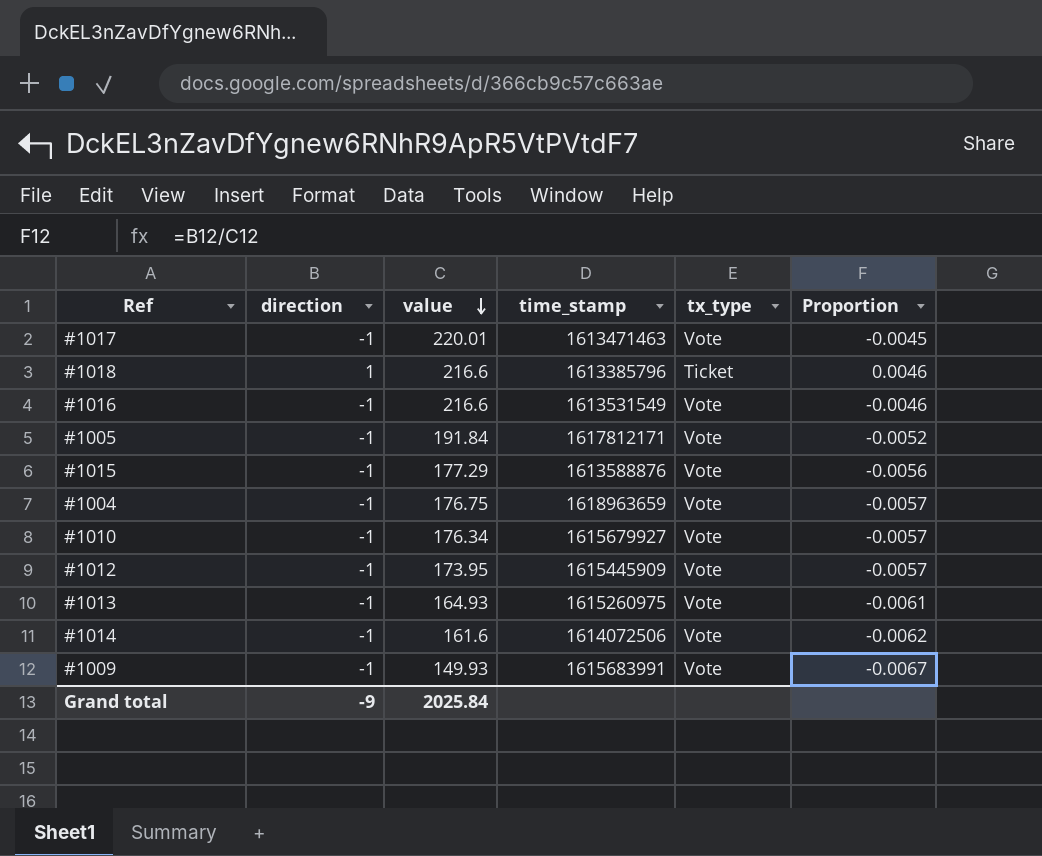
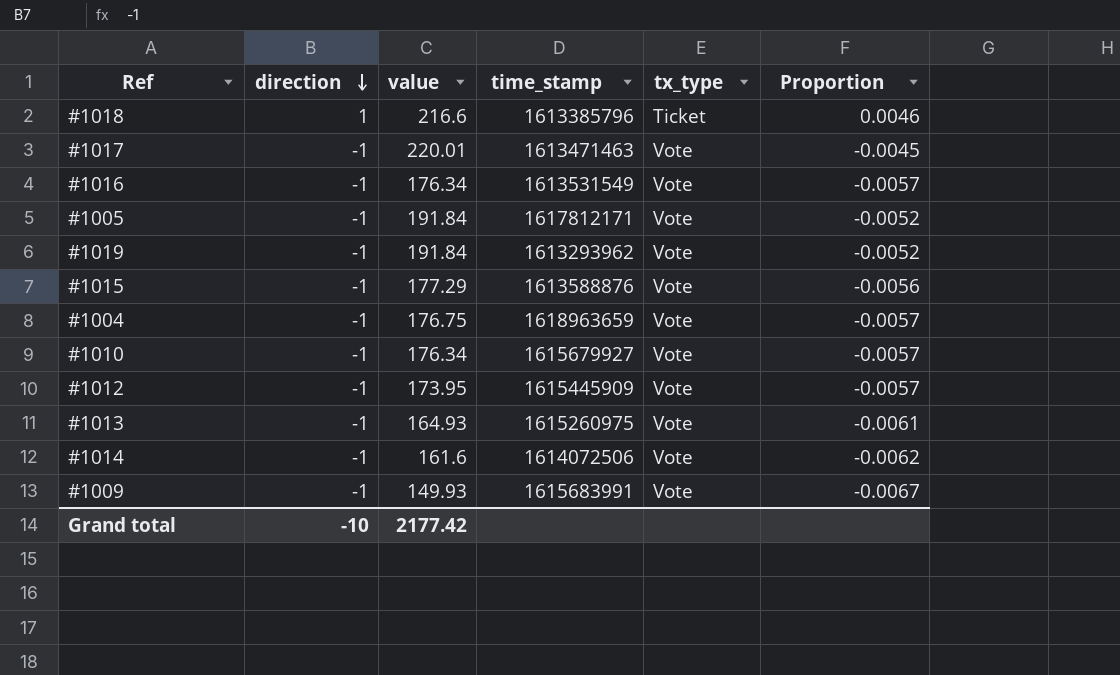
row order: value descending -> direction descending
#1016 | value: 216.6 -> 176.34
#1016 | Proportion: -0.0046 -> -0.0057
row #1019: none -> -1 | 191.84 | 1613293962 | Vote | -0.0052
Grand total | direction: -9 -> -10
Grand total | value: 2025.84 -> 2177.42

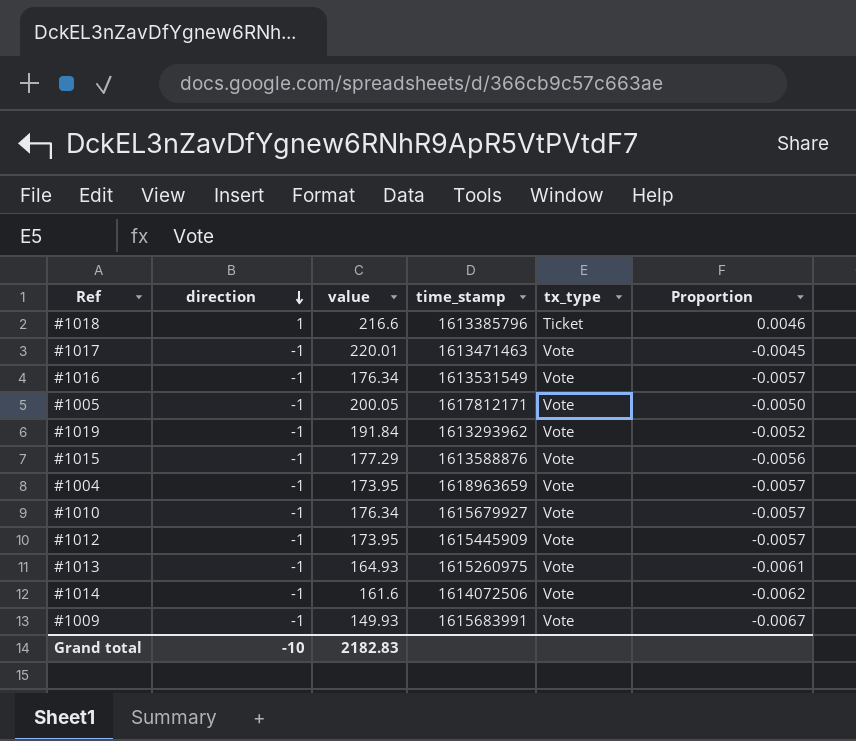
#1005 | value: 191.84 -> 200.05
#1005 | Proportion: -0.0052 -> -0.0050
#1004 | value: 176.75 -> 173.95
Grand total | value: 2177.42 -> 2182.83

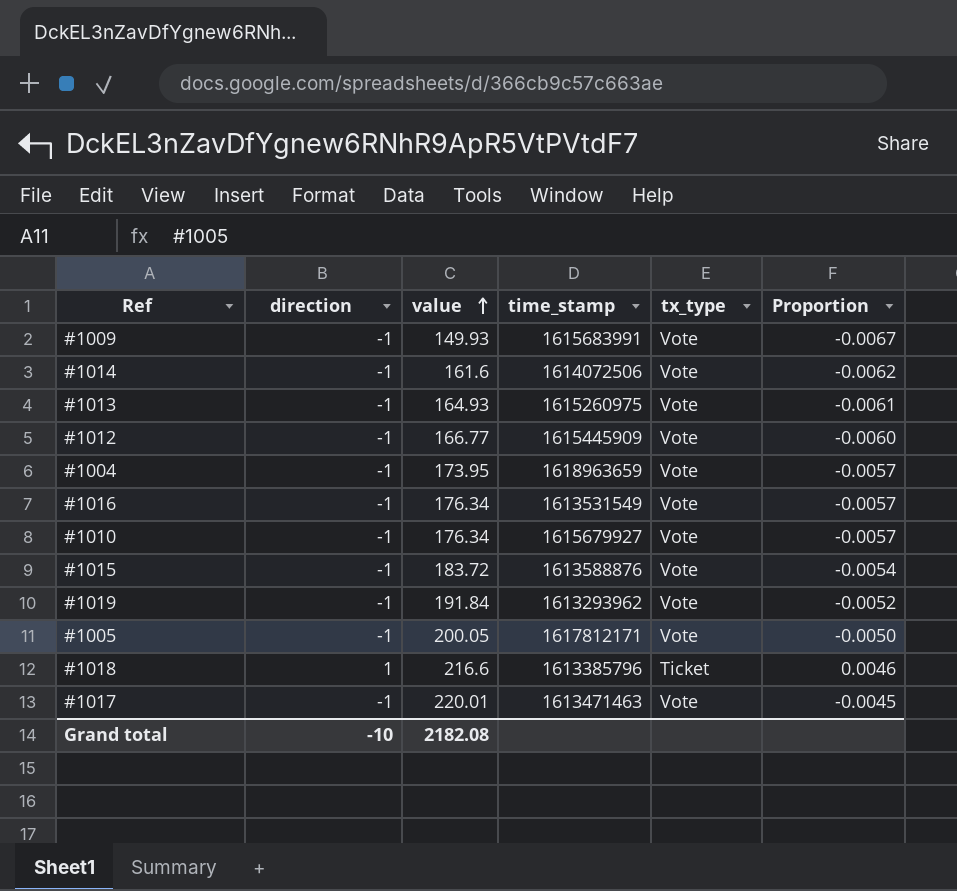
row order: direction descending -> value ascending
#1012 | value: 173.95 -> 166.77
#1012 | Proportion: -0.0057 -> -0.0060
#1015 | value: 177.29 -> 183.72
#1015 | Proportion: -0.0056 -> -0.0054
Grand total | value: 2182.83 -> 2182.08

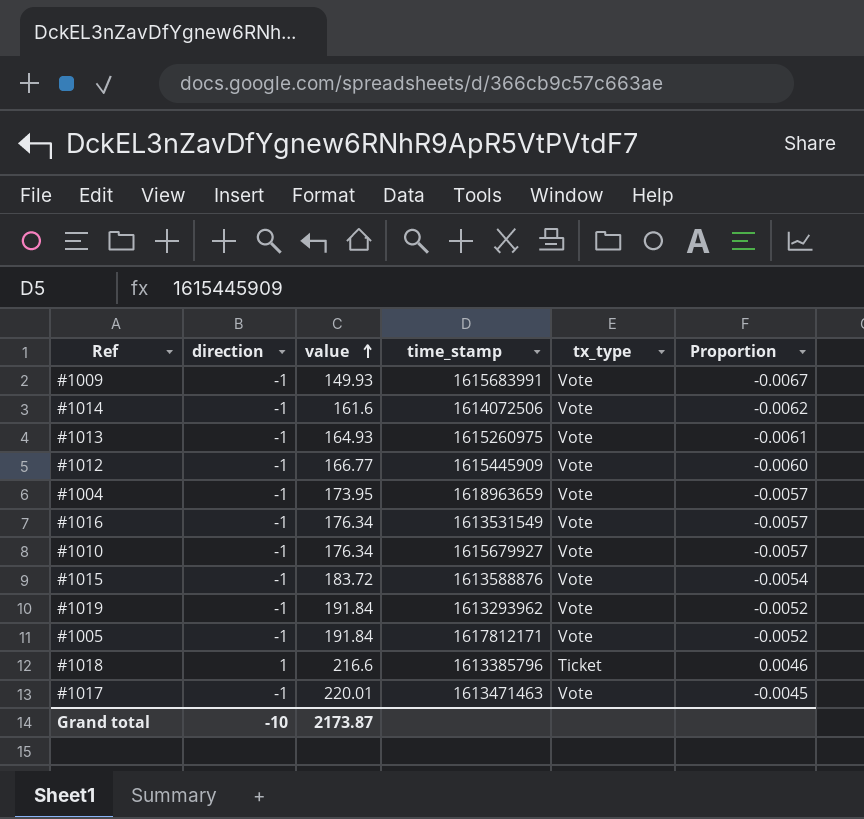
#1005 | value: 200.05 -> 191.84
#1005 | Proportion: -0.0050 -> -0.0052
Grand total | value: 2182.08 -> 2173.87

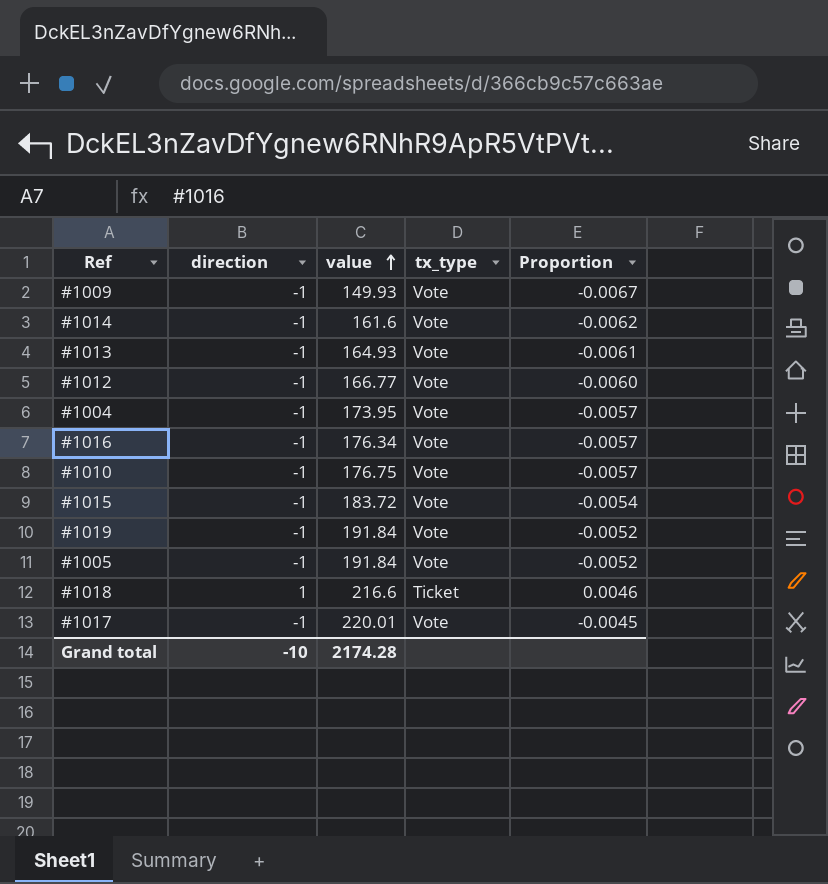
column time_stamp | position: 4 -> none
#1010 | value: 176.34 -> 176.75
Grand total | value: 2173.87 -> 2174.28

